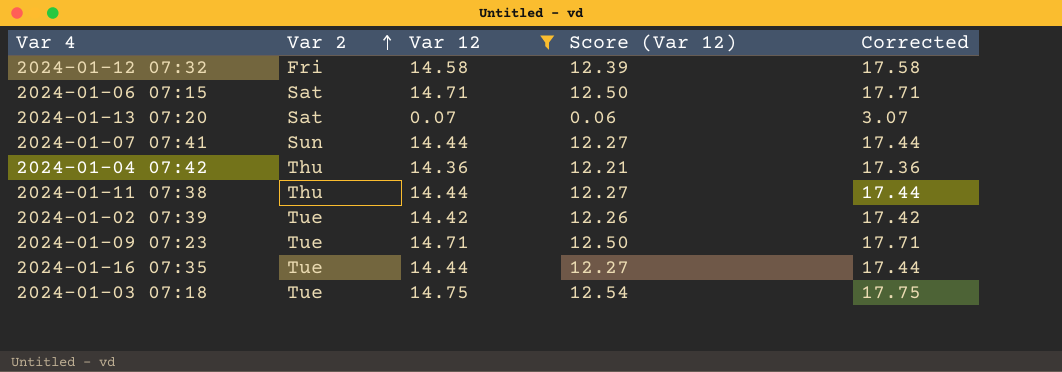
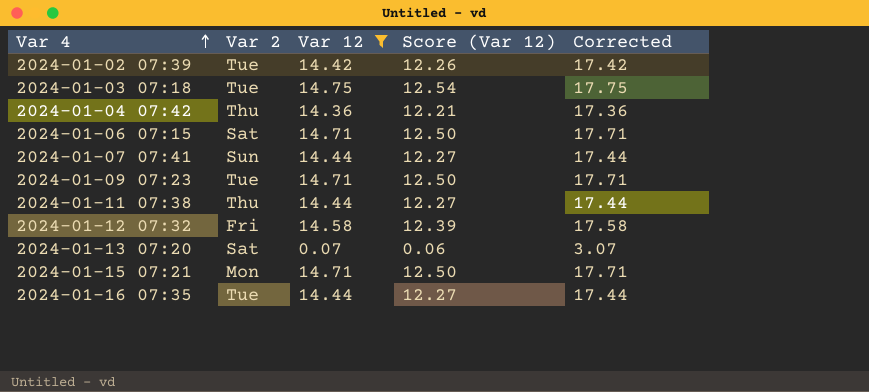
row order: Var 2 ascending -> Var 4 ascending
row 2024-01-15 07:21: none -> Mon | 14.71 | 12.50 | 17.71

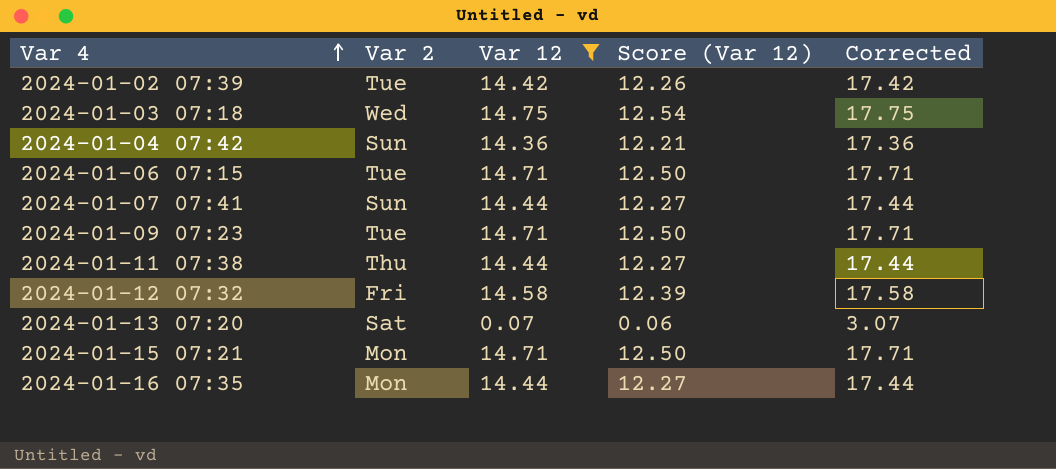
2024-01-03 07:18 | Var 2: Tue -> Wed
2024-01-04 07:42 | Var 2: Thu -> Sun
2024-01-06 07:15 | Var 2: Sat -> Tue
2024-01-16 07:35 | Var 2: Tue -> Mon

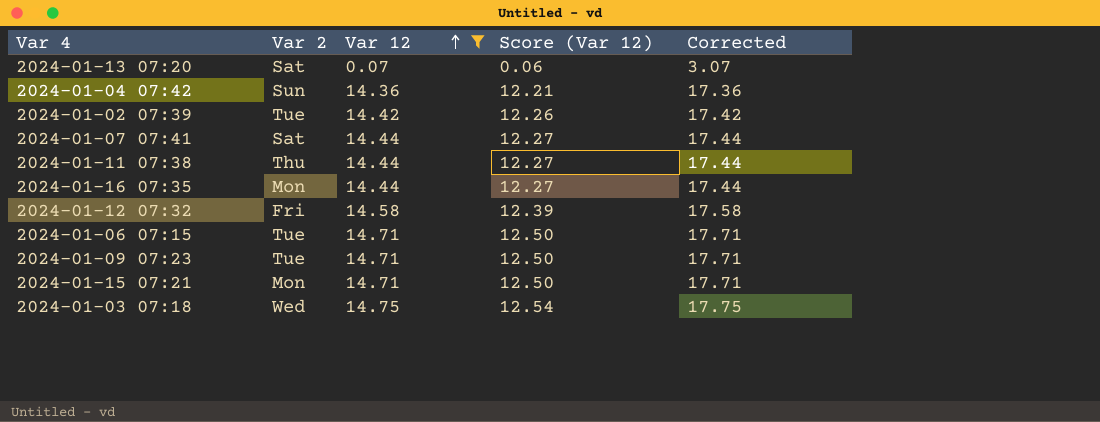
row order: Var 4 ascending -> Var 12 ascending
2024-01-07 07:41 | Var 2: Sun -> Sat

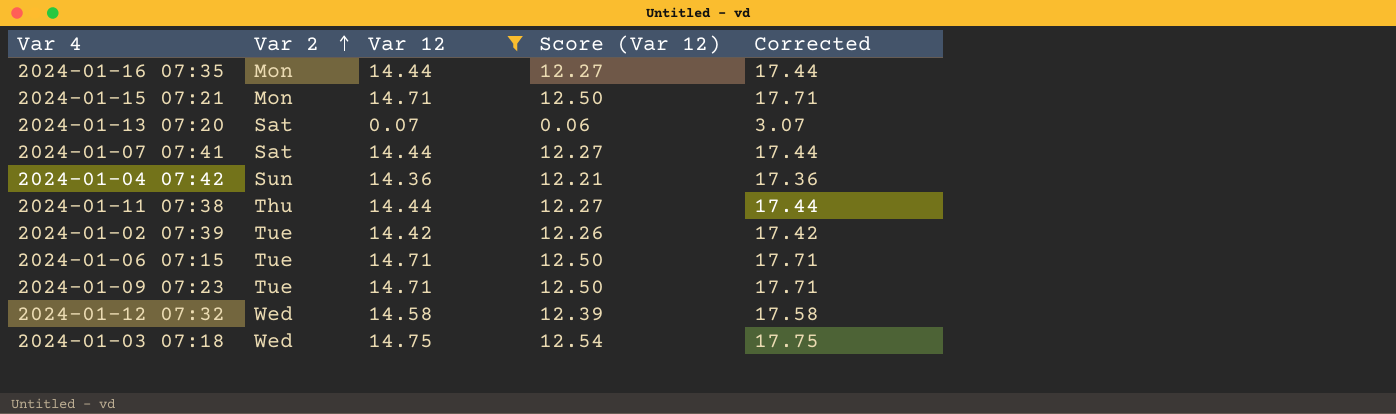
row order: Var 12 ascending -> Var 2 ascending
2024-01-12 07:32 | Var 2: Fri -> Wed

